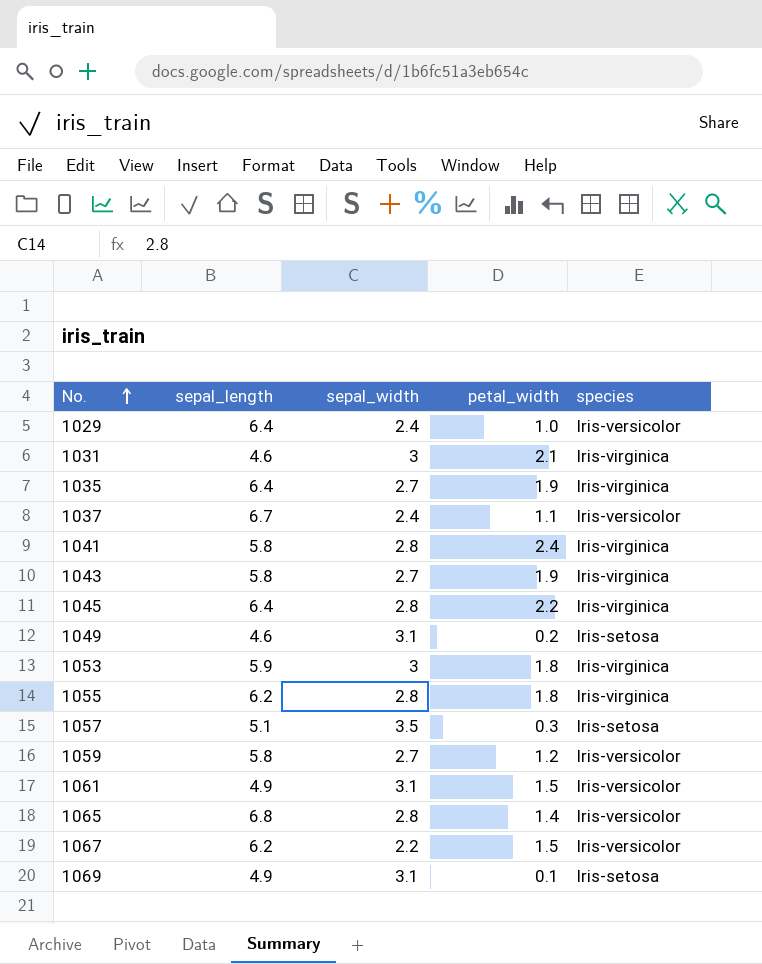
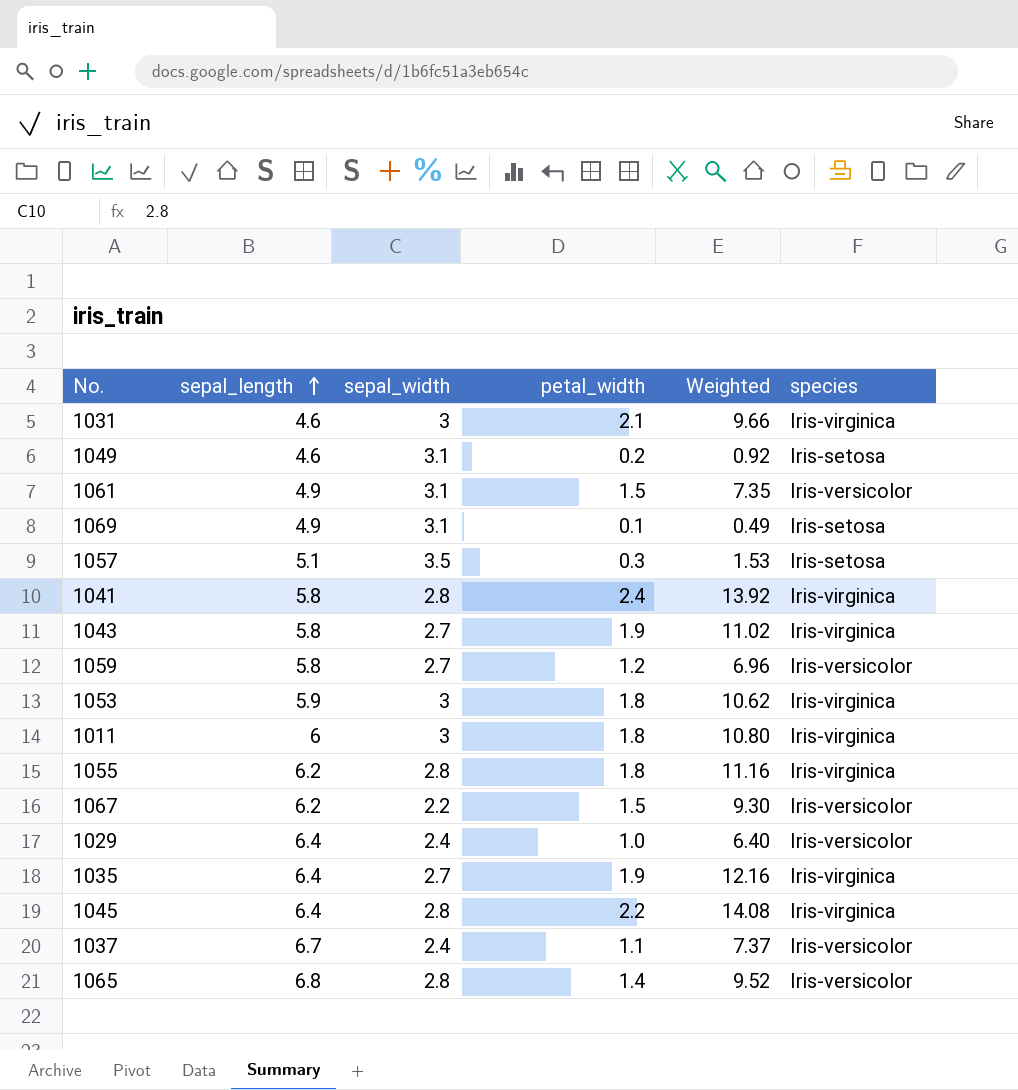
row order: No. ascending -> sepal_length ascending
column Weighted | formula: none -> [sepal_length] * [petal_width]
row 1011: none -> 6 | 3 | 1.8 | 10.80 | Iris-virginica

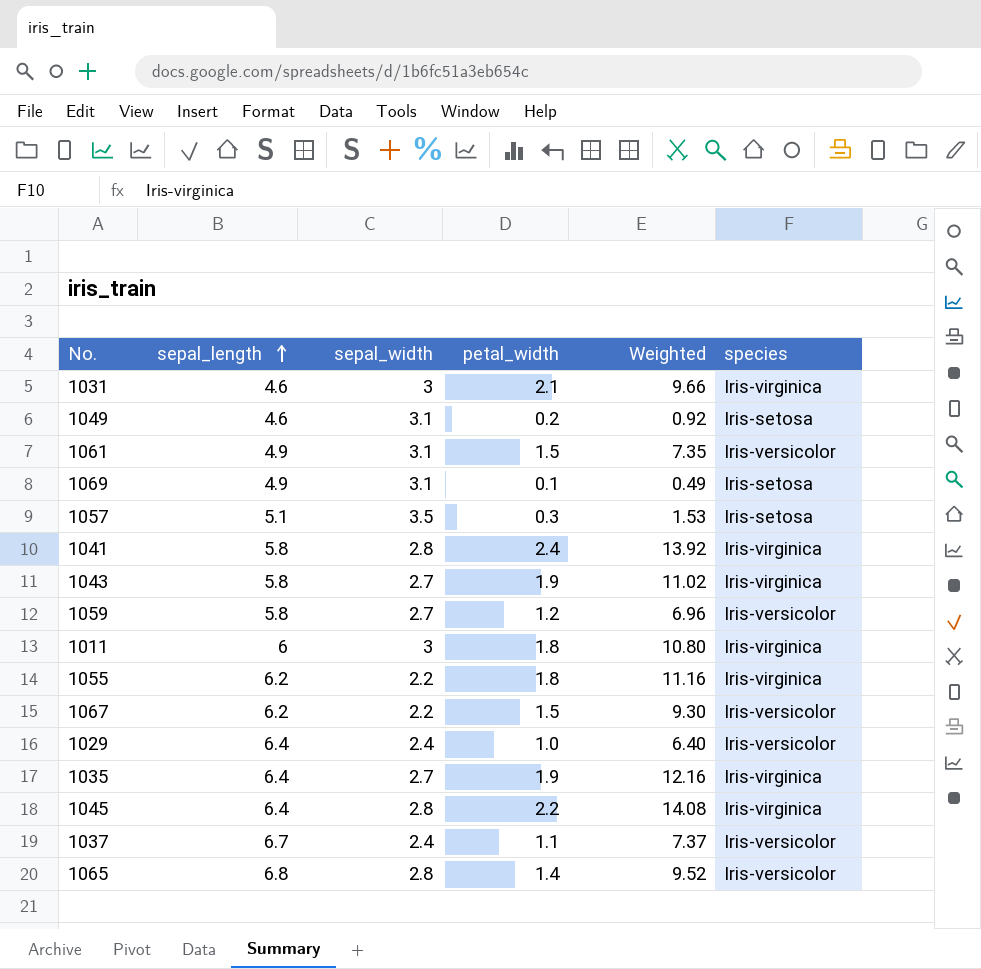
row 1053: 5.9 | 3 | 1.8 | 10.62 | Iris-virginica -> none
1055 | sepal_width: 2.8 -> 2.2

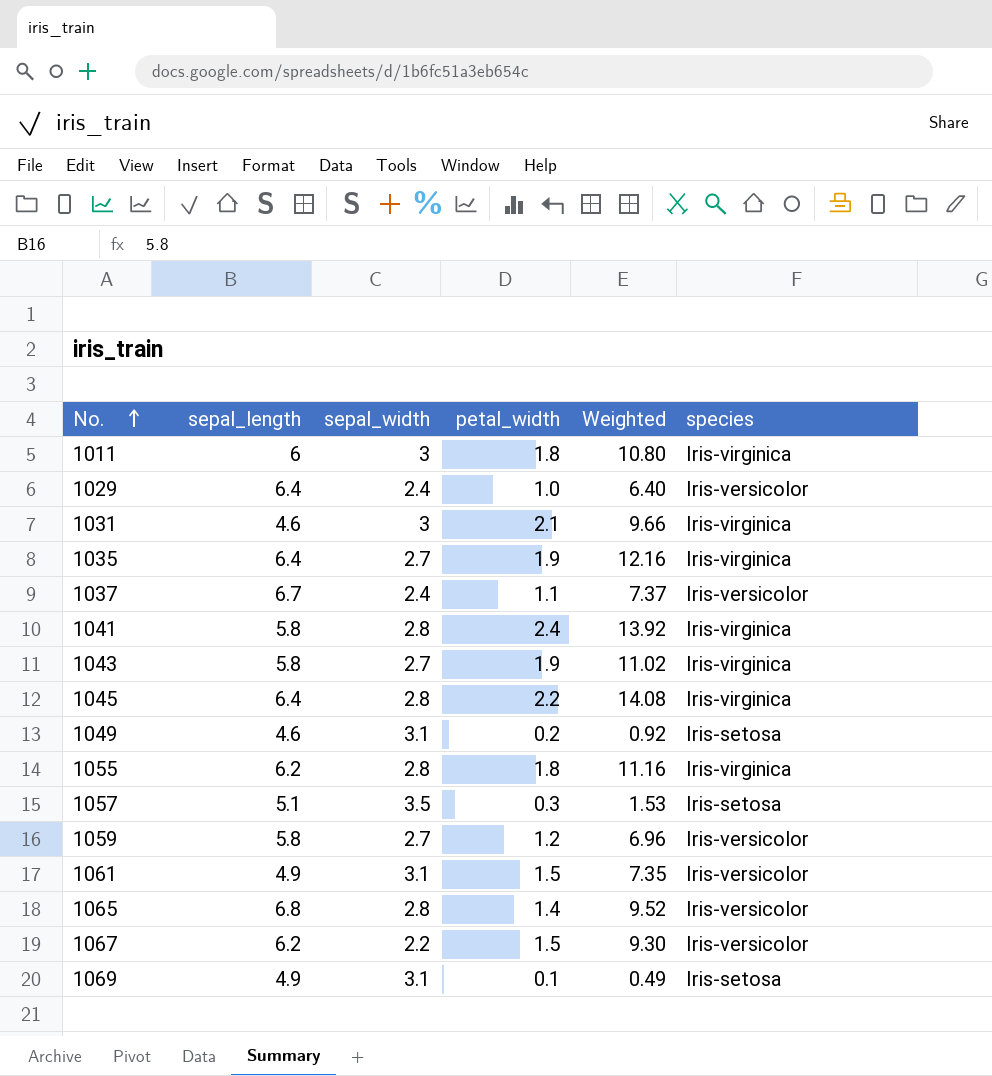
row order: sepal_length ascending -> No. ascending
1055 | sepal_width: 2.2 -> 2.8

